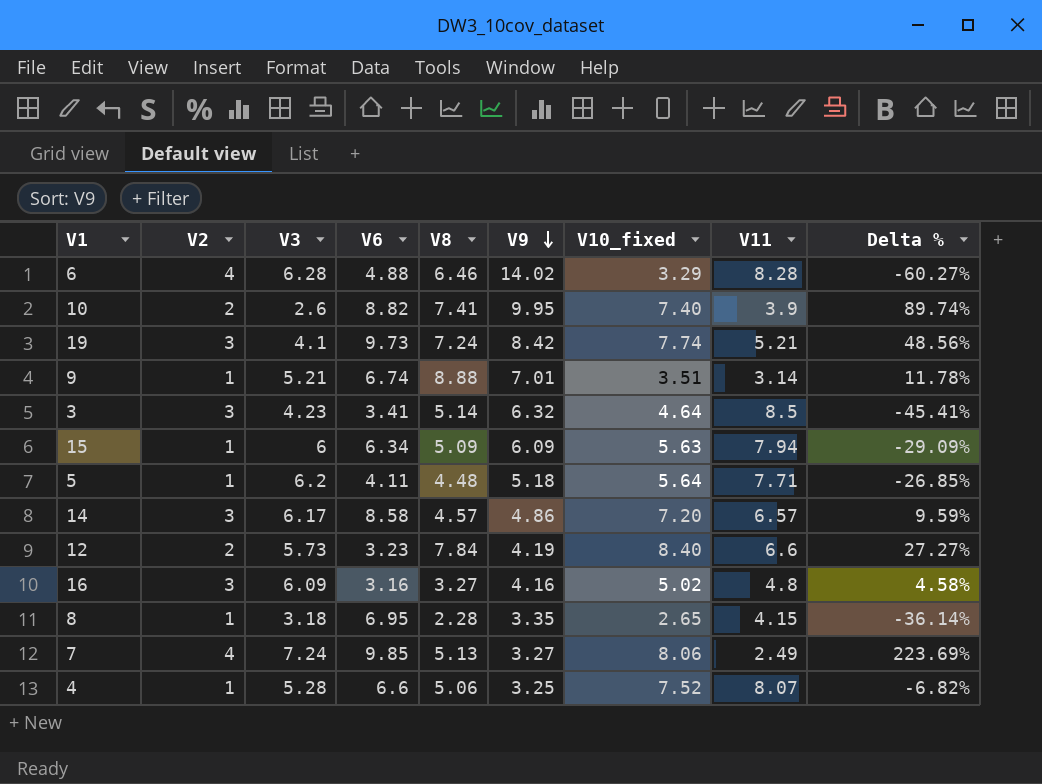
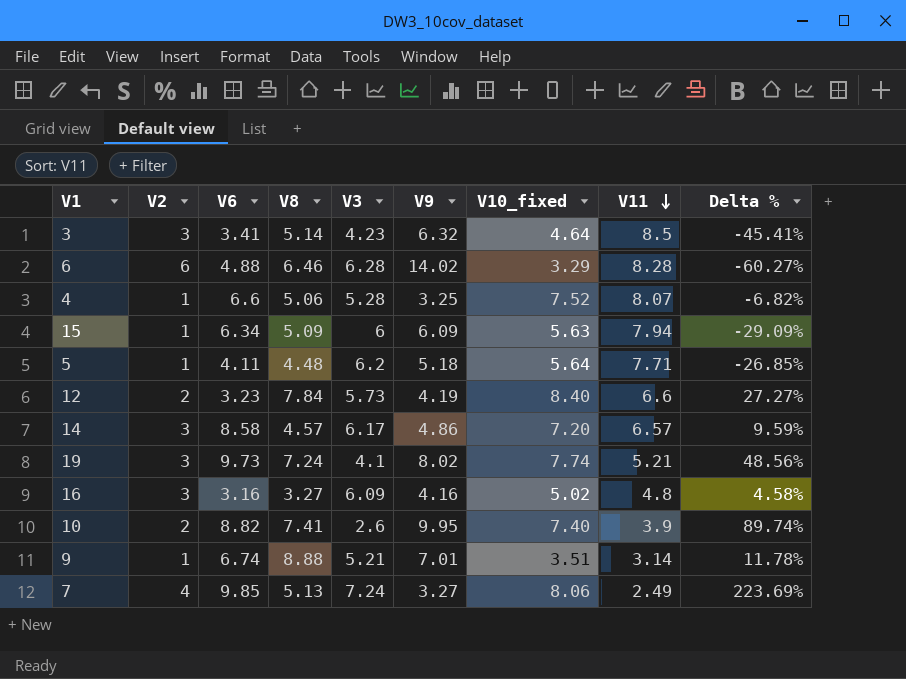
row order: V9 descending -> V11 descending
column V3 | position: 3 -> 5
row 8: 1 | 3.18 | 6.95 | 2.28 | 3.35 | 2.65 | 4.15 | -36.14% -> none
6 | V2: 4 -> 6
19 | V9: 8.42 -> 8.02

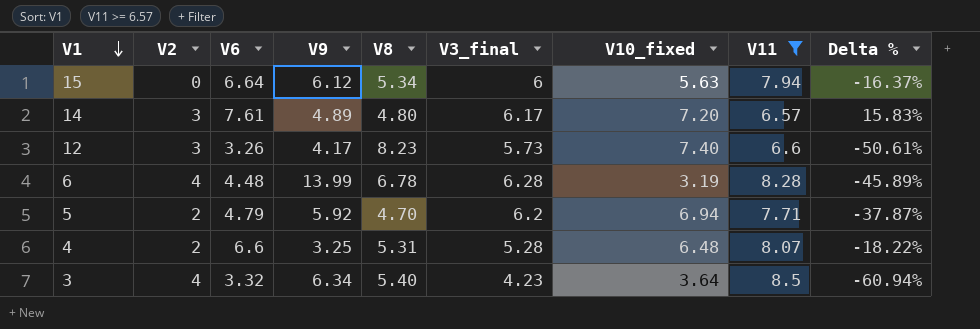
filter: none -> V11 >= 6.57
row order: V11 descending -> V1 descending
column V9 | position: 6 -> 4
column name: V3 -> V3_final
column Delta % | formula: ([V10_fixed] - [V11]) / [V11] -> ([V6] - [V11]) / [V11]
15 | V2: 1 -> 0
15 | V6: 6.34 -> 6.64
15 | V9: 6.09 -> 6.12
15 | V8: 5.09 -> 5.34
14 | V6: 8.58 -> 7.61
14 | V9: 4.86 -> 4.89
14 | V8: 4.57 -> 4.80
12 | V2: 2 -> 3
12 | V6: 3.23 -> 3.26
12 | V9: 4.19 -> 4.17
12 | V8: 7.84 -> 8.23
12 | V10_fixed: 8.40 -> 7.40
6 | V2: 6 -> 4
6 | V6: 4.88 -> 4.48
6 | V9: 14.02 -> 13.99
6 | V8: 6.46 -> 6.78
6 | V10_fixed: 3.29 -> 3.19
5 | V2: 1 -> 2
5 | V6: 4.11 -> 4.79
5 | V9: 5.18 -> 5.92
5 | V8: 4.48 -> 4.70
5 | V10_fixed: 5.64 -> 6.94
4 | V2: 1 -> 2
4 | V8: 5.06 -> 5.31
4 | V10_fixed: 7.52 -> 6.48
3 | V2: 3 -> 4
3 | V6: 3.41 -> 3.32
3 | V9: 6.32 -> 6.34
3 | V8: 5.14 -> 5.40
3 | V10_fixed: 4.64 -> 3.64

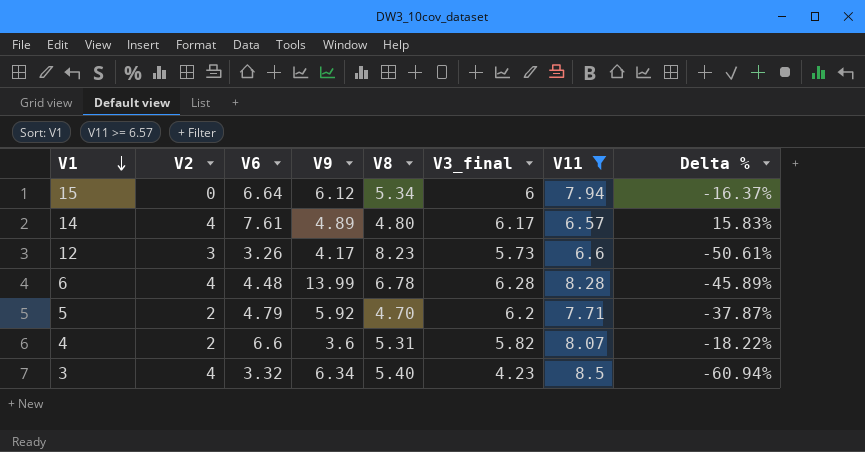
column V10_fixed | position: 7 -> none
14 | V2: 3 -> 4
4 | V9: 3.25 -> 3.6
4 | V3_final: 5.28 -> 5.82

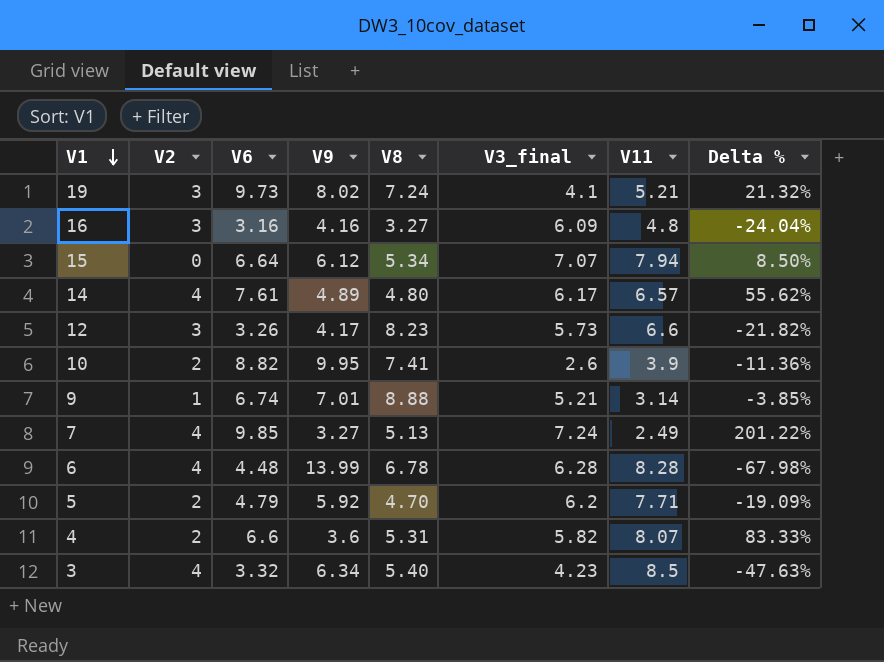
filter: V11 >= 6.57 -> none
column Delta % | formula: ([V6] - [V11]) / [V11] -> ([V6] - [V9]) / [V9]
15 | V3_final: 6 -> 7.07

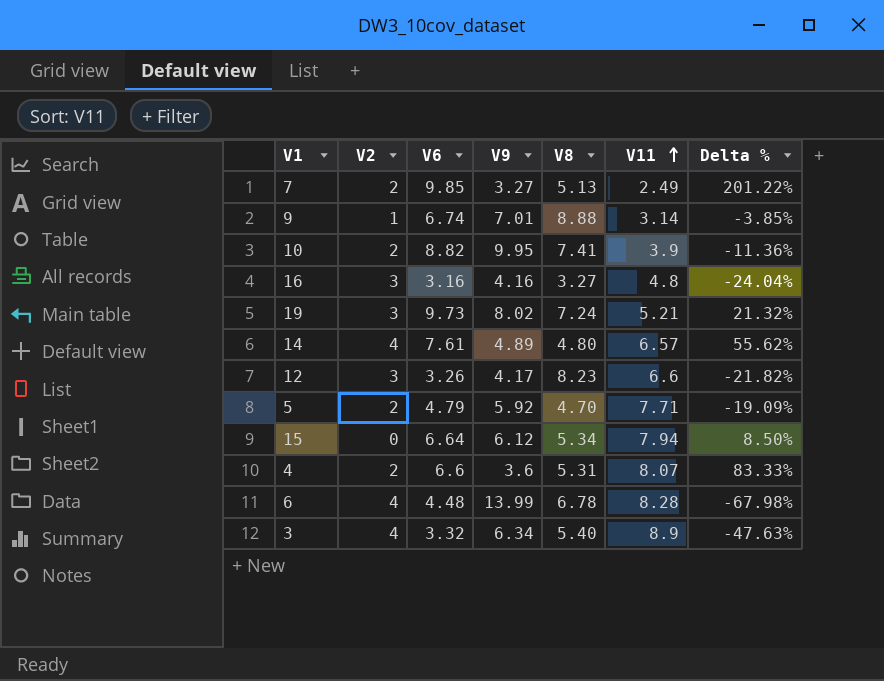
row order: V1 descending -> V11 ascending
column V3_final | position: 6 -> none
7 | V2: 4 -> 2
3 | V11: 8.5 -> 8.9

